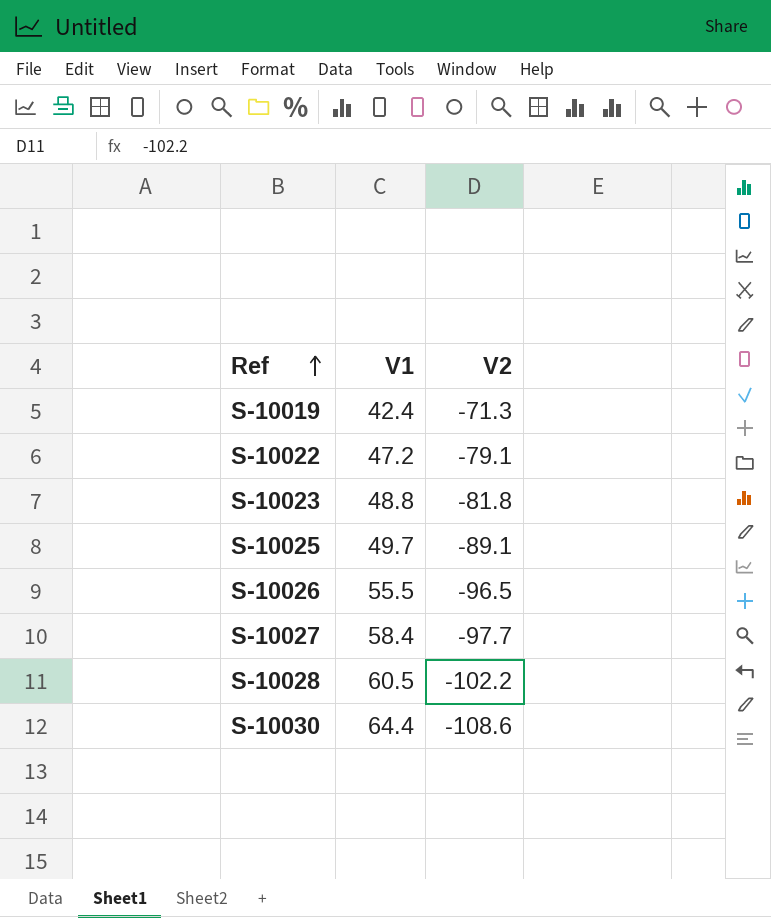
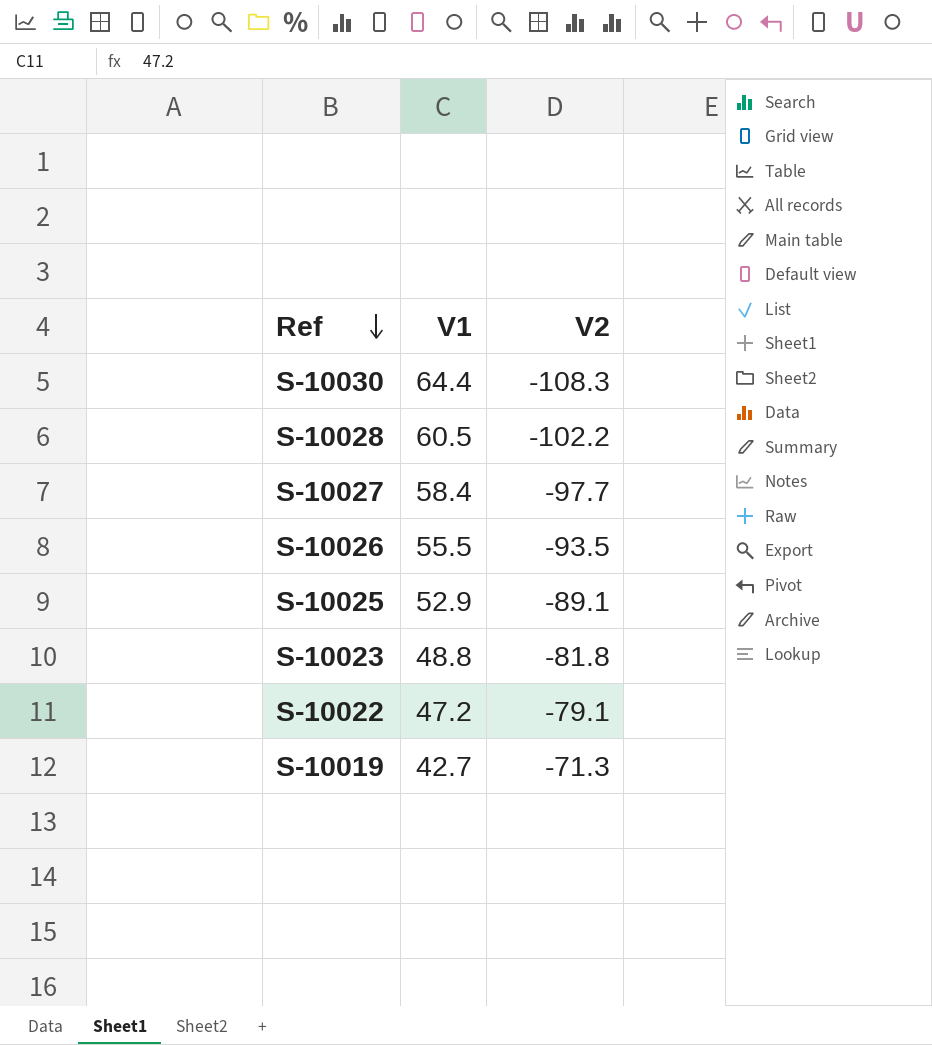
row order: Ref ascending -> Ref descending
S-10030 | V2: -108.6 -> -108.3
S-10026 | V2: -96.5 -> -93.5
S-10025 | V1: 49.7 -> 52.9
S-10019 | V1: 42.4 -> 42.7

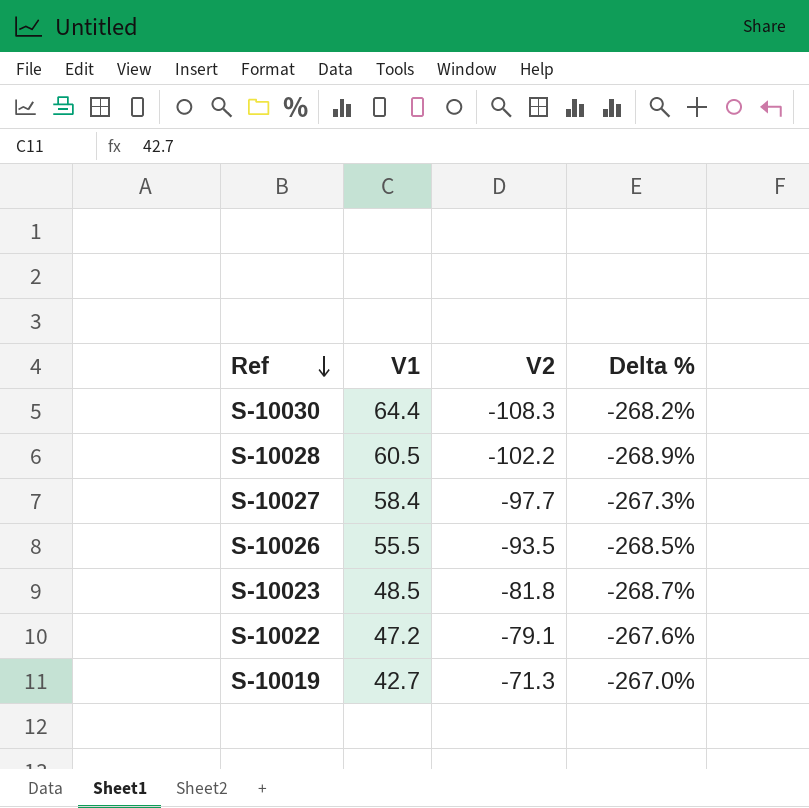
column Delta % | formula: none -> ([V2] - [V1]) / [V1]
row S-10025: 52.9 | -89.1 -> none
S-10023 | V1: 48.8 -> 48.5

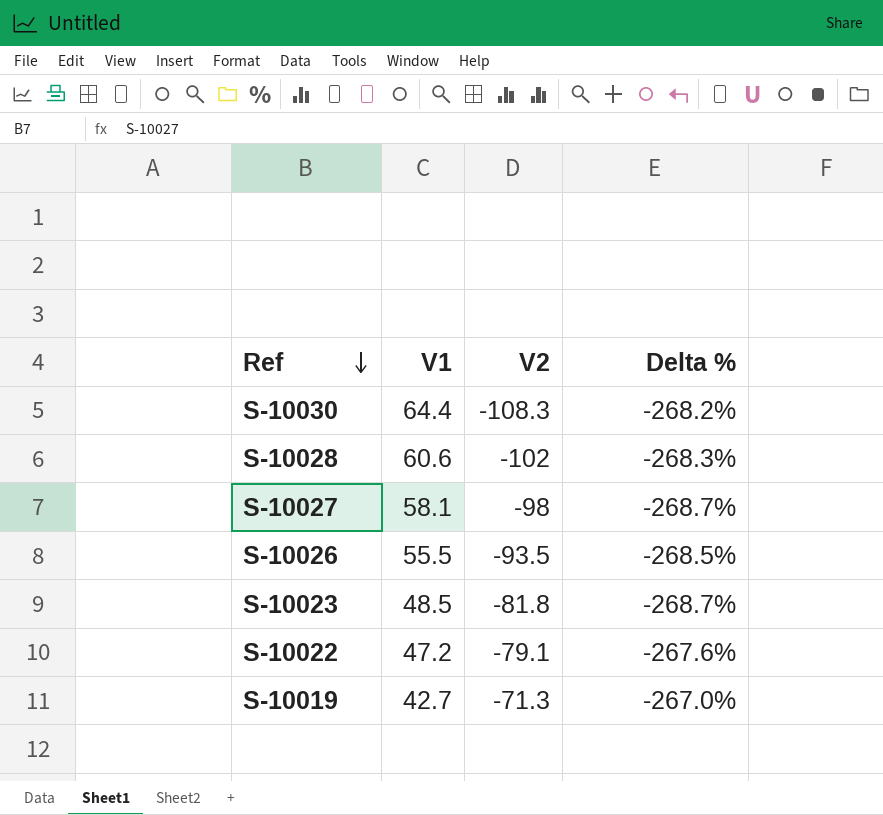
S-10028 | V1: 60.5 -> 60.6
S-10028 | V2: -102.2 -> -102
S-10028 | Delta %: -268.9% -> -268.3%
S-10027 | V1: 58.4 -> 58.1
S-10027 | V2: -97.7 -> -98
S-10027 | Delta %: -267.3% -> -268.7%

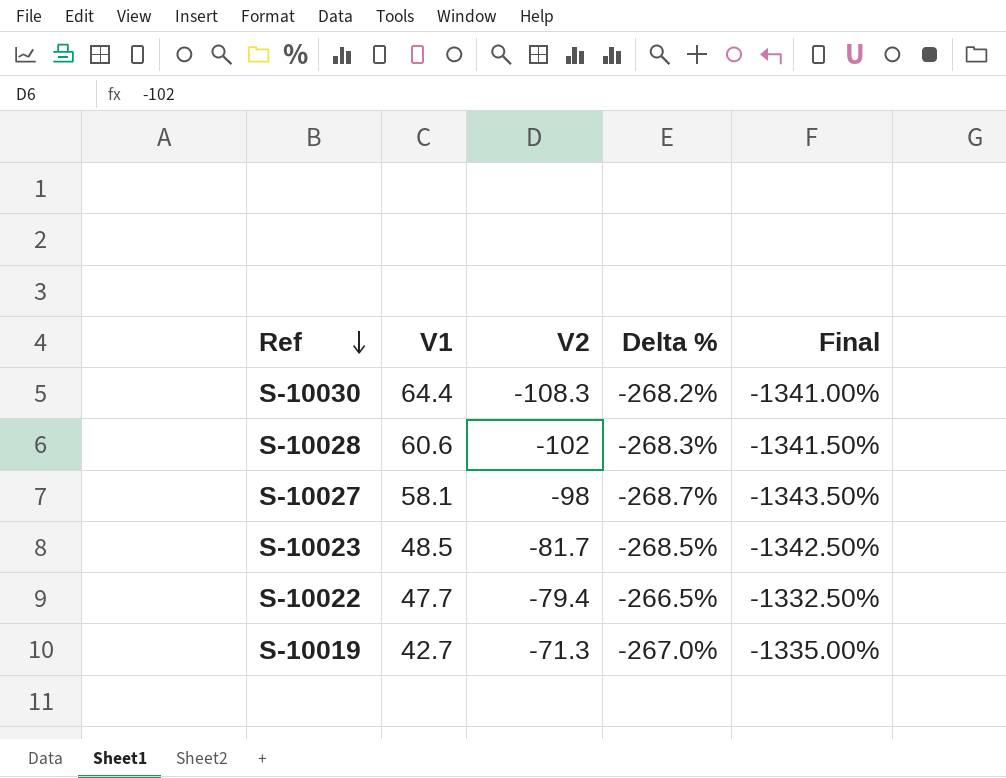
column Final | formula: none -> [Delta %] * 5
row S-10026: 55.5 | -93.5 | -268.5% -> none
S-10023 | V2: -81.8 -> -81.7
S-10023 | Delta %: -268.7% -> -268.5%
S-10022 | V1: 47.2 -> 47.7
S-10022 | V2: -79.1 -> -79.4
S-10022 | Delta %: -267.6% -> -266.5%

